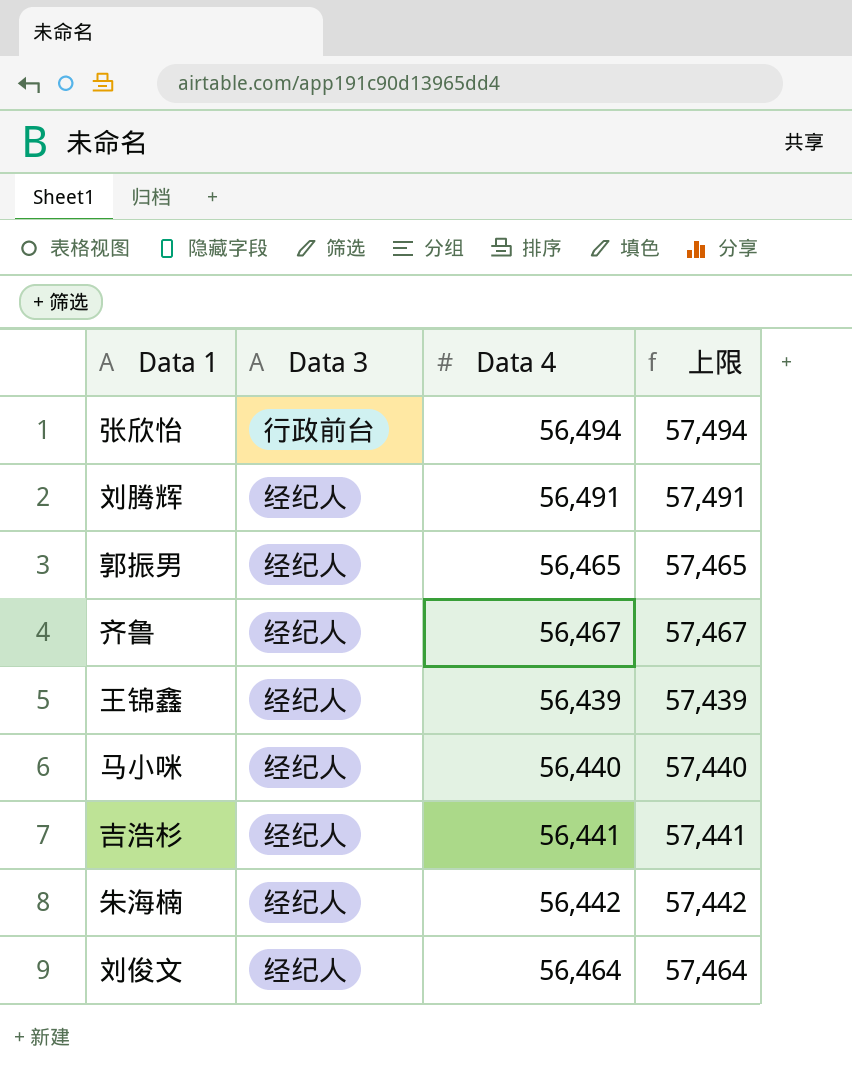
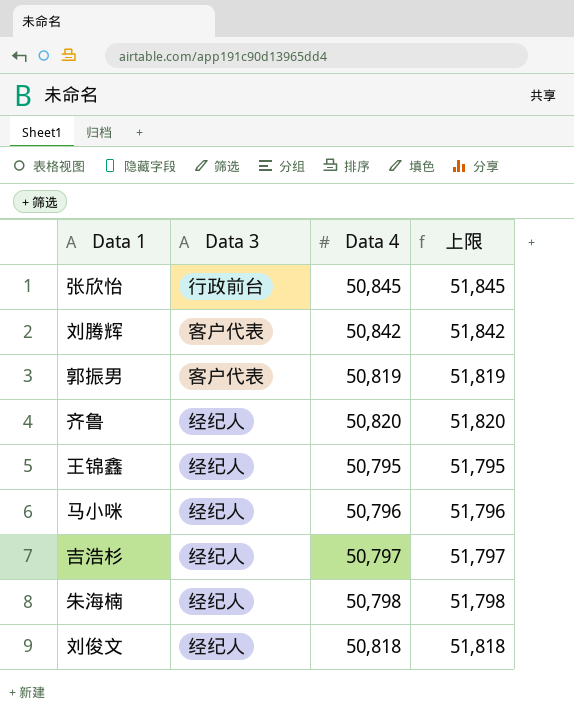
张欣怡 | Data 4: 56,494 -> 50,845
张欣怡 | 上限: 57,494 -> 51,845
刘腾辉 | Data 3: 经纪人 -> 客户代表
刘腾辉 | Data 4: 56,491 -> 50,842
刘腾辉 | 上限: 57,491 -> 51,842
郭振男 | Data 3: 经纪人 -> 客户代表
郭振男 | Data 4: 56,465 -> 50,819
郭振男 | 上限: 57,465 -> 51,819
齐鲁 | Data 4: 56,467 -> 50,820
齐鲁 | 上限: 57,467 -> 51,820
王锦鑫 | Data 4: 56,439 -> 50,795
王锦鑫 | 上限: 57,439 -> 51,795
马小咪 | Data 4: 56,440 -> 50,796
马小咪 | 上限: 57,440 -> 51,796
吉浩杉 | Data 4: 56,441 -> 50,797
吉浩杉 | 上限: 57,441 -> 51,797
朱海楠 | Data 4: 56,442 -> 50,798
朱海楠 | 上限: 57,442 -> 51,798
刘俊文 | Data 4: 56,464 -> 50,818
刘俊文 | 上限: 57,464 -> 51,818

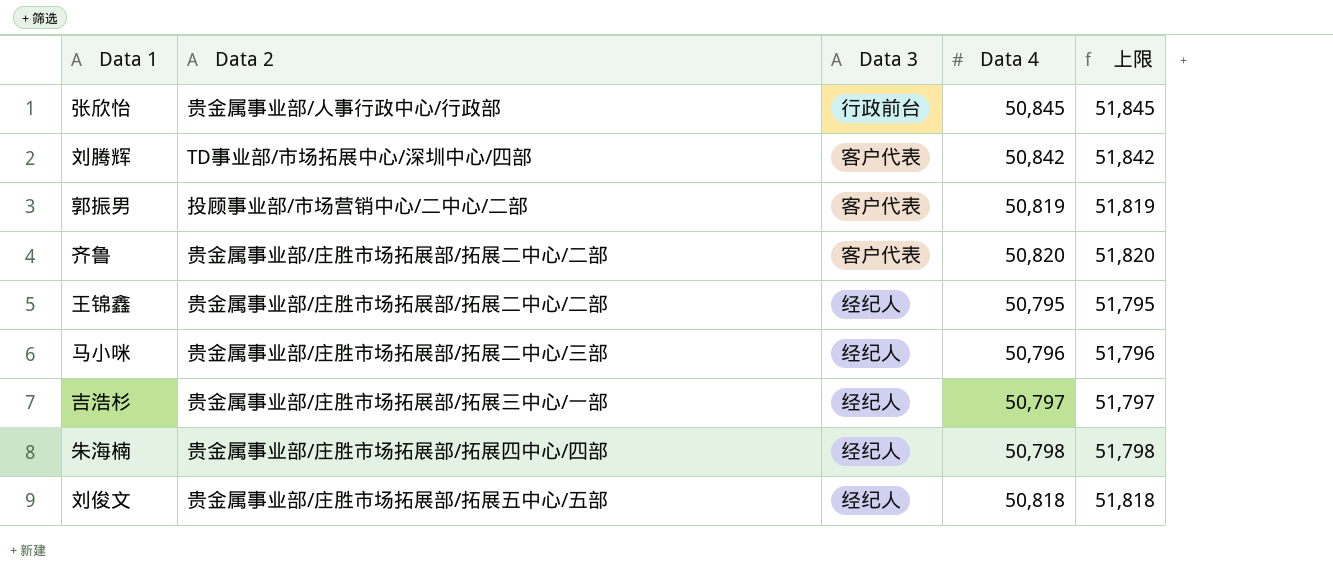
column Data 2 | position: none -> 2
齐鲁 | Data 3: 经纪人 -> 客户代表

